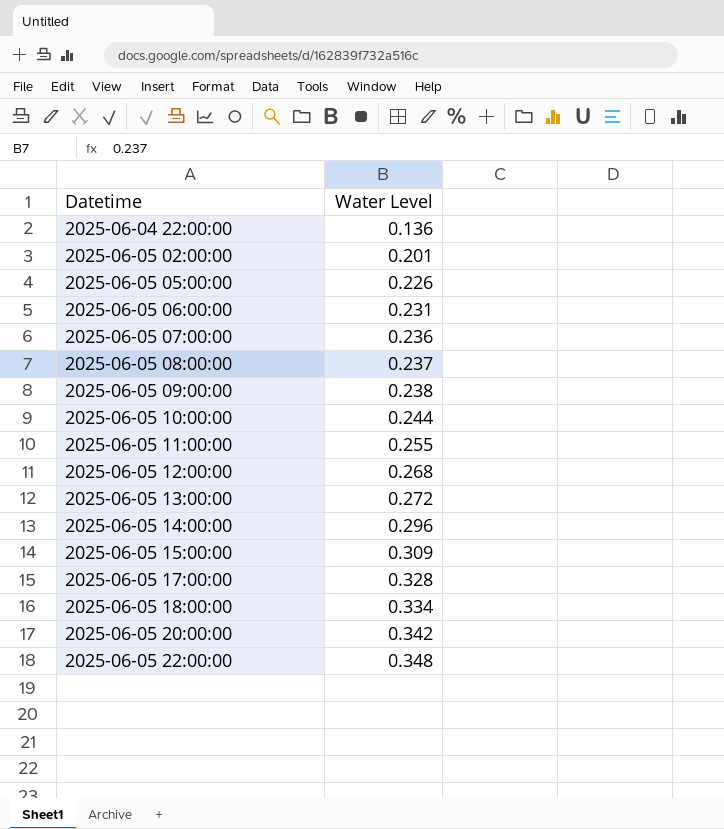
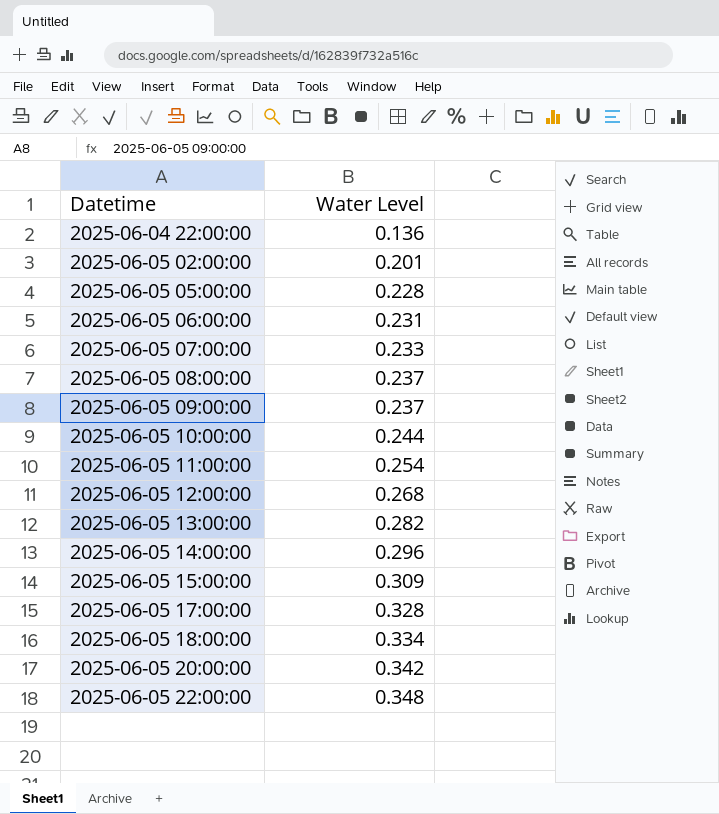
2025-06-05 05:00:00 | Water Level: 0.226 -> 0.228
2025-06-05 07:00:00 | Water Level: 0.236 -> 0.233
2025-06-05 09:00:00 | Water Level: 0.238 -> 0.237
2025-06-05 11:00:00 | Water Level: 0.255 -> 0.254
2025-06-05 13:00:00 | Water Level: 0.272 -> 0.282

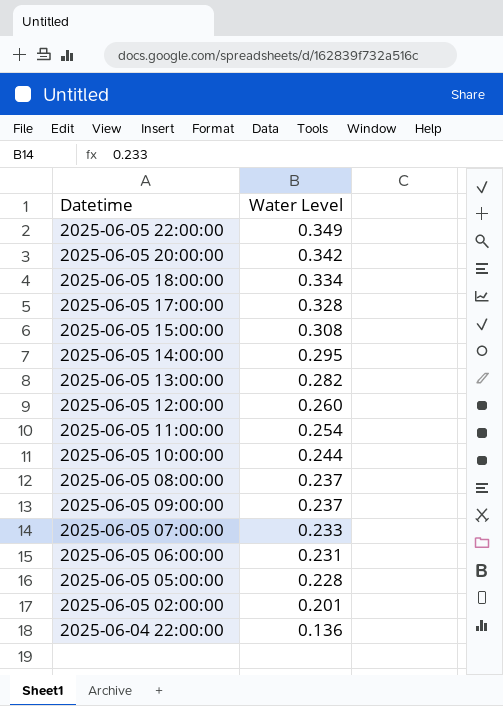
row order: Datetime ascending -> Water Level descending
2025-06-05 22:00:00 | Water Level: 0.348 -> 0.349
2025-06-05 15:00:00 | Water Level: 0.309 -> 0.308
2025-06-05 14:00:00 | Water Level: 0.296 -> 0.295
2025-06-05 12:00:00 | Water Level: 0.268 -> 0.260

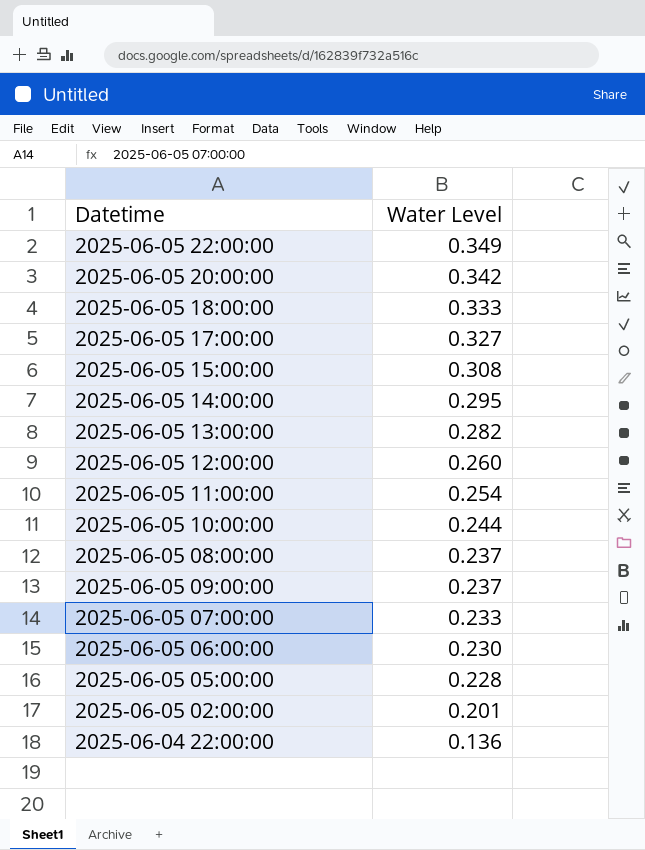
2025-06-05 18:00:00 | Water Level: 0.334 -> 0.333
2025-06-05 17:00:00 | Water Level: 0.328 -> 0.327
2025-06-05 06:00:00 | Water Level: 0.231 -> 0.230

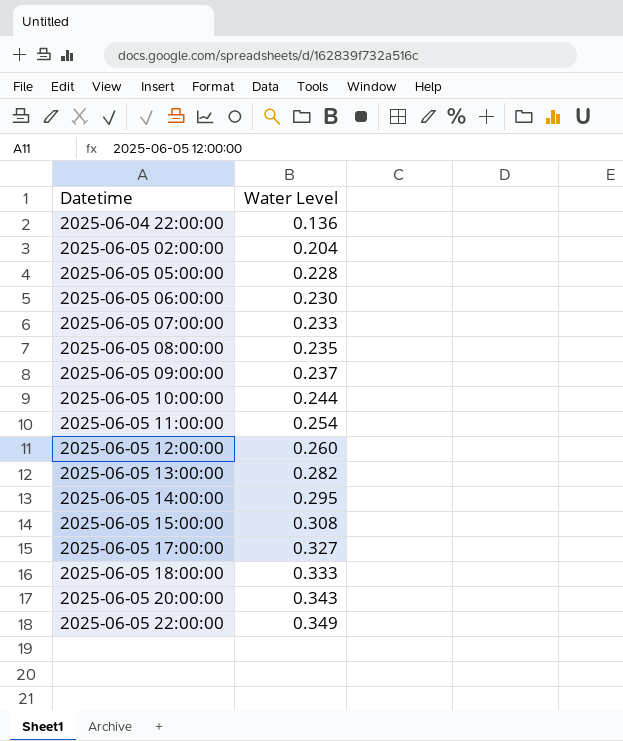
row order: Water Level descending -> Datetime ascending
2025-06-05 02:00:00 | Water Level: 0.201 -> 0.204
2025-06-05 08:00:00 | Water Level: 0.237 -> 0.235
2025-06-05 20:00:00 | Water Level: 0.342 -> 0.343

